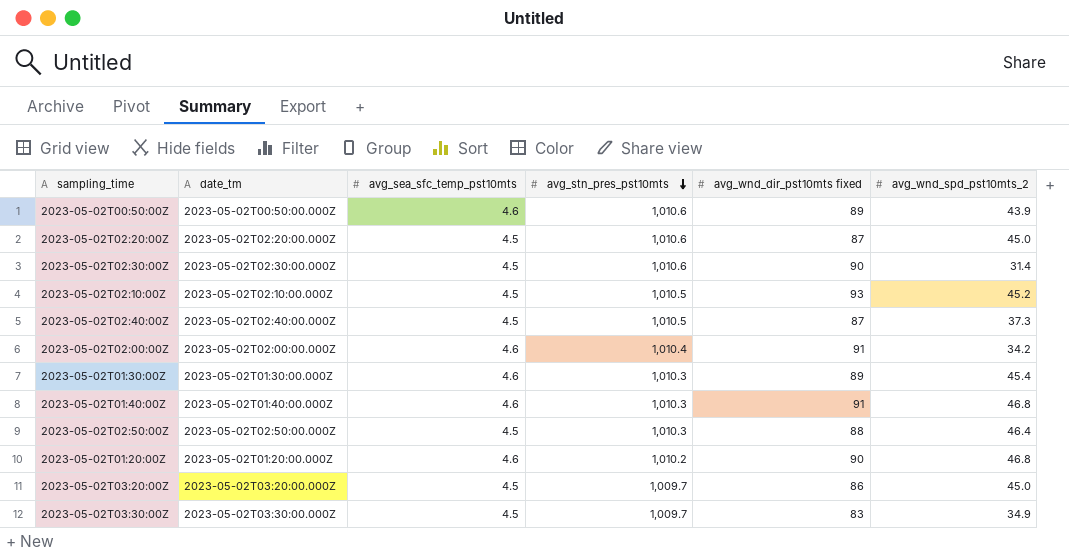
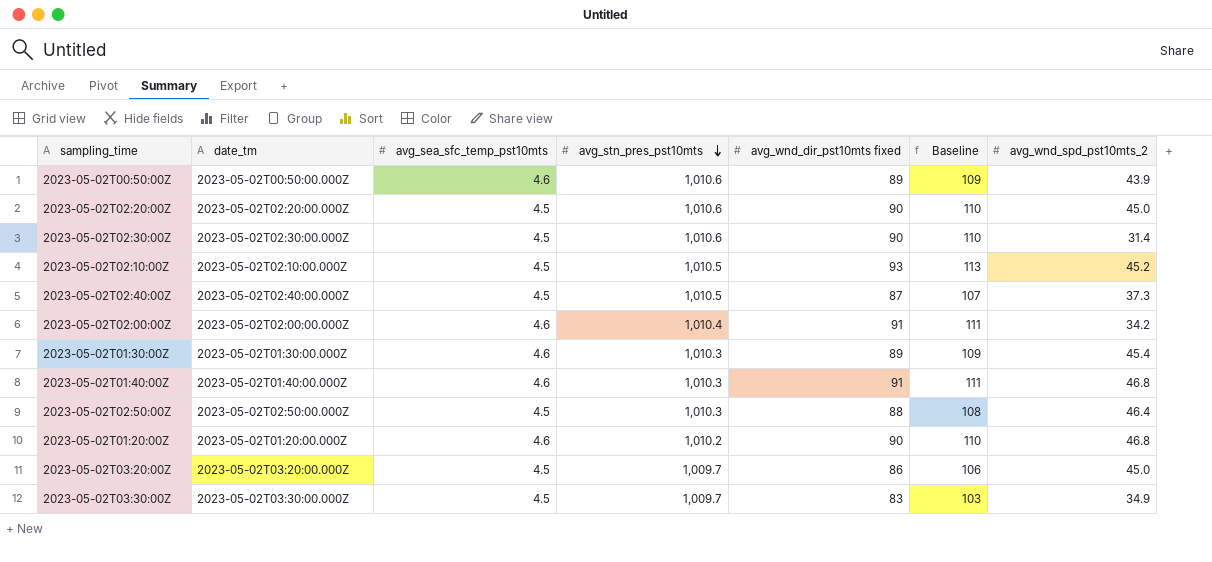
column Baseline | formula: none -> [avg_wnd_dir_pst10mts fixed] + 20
2023-05-02T02:20:00Z | avg_wnd_dir_pst10mts fixed: 87 -> 90

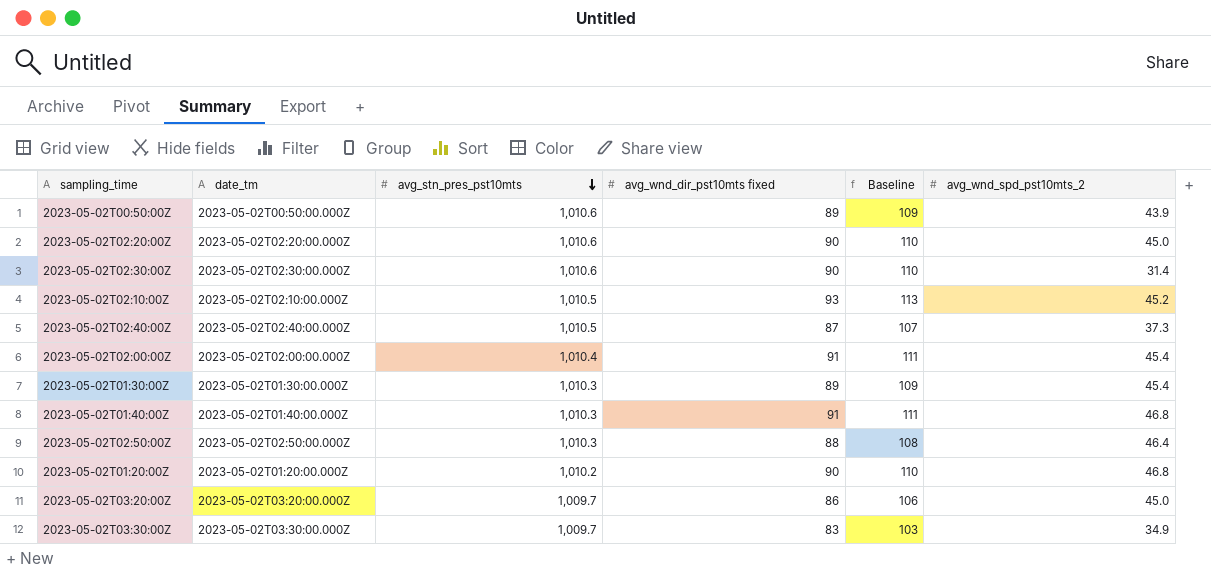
column avg_sea_sfc_temp_pst10mts | position: 3 -> none
2023-05-02T02:00:00Z | avg_wnd_spd_pst10mts_2: 34.2 -> 45.4

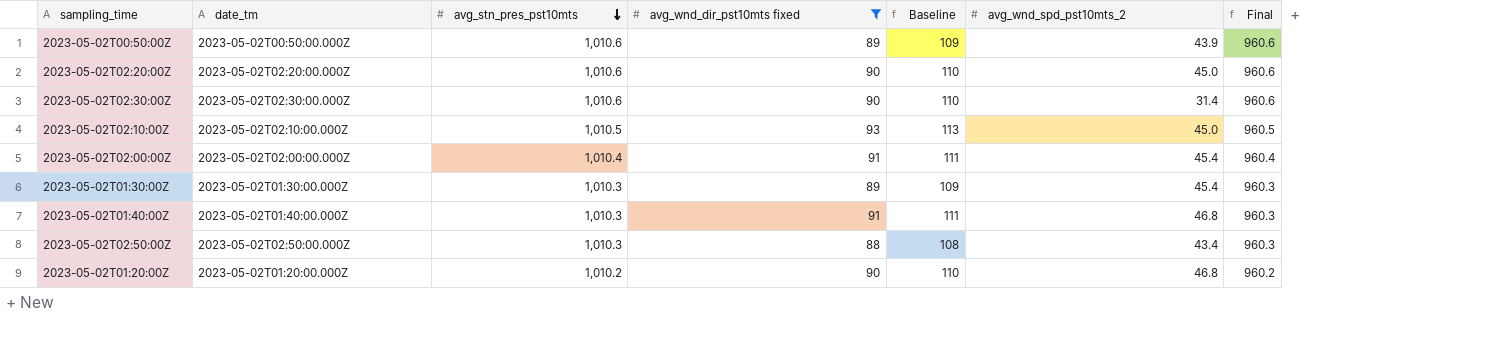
filter: none -> avg_wnd_dir_pst10mts fixed >= 88
column Final | formula: none -> [avg_stn_pres_pst10mts] - 50
2023-05-02T02:10:00Z | avg_wnd_spd_pst10mts_2: 45.2 -> 45.0
2023-05-02T02:50:00Z | avg_wnd_spd_pst10mts_2: 46.4 -> 43.4

